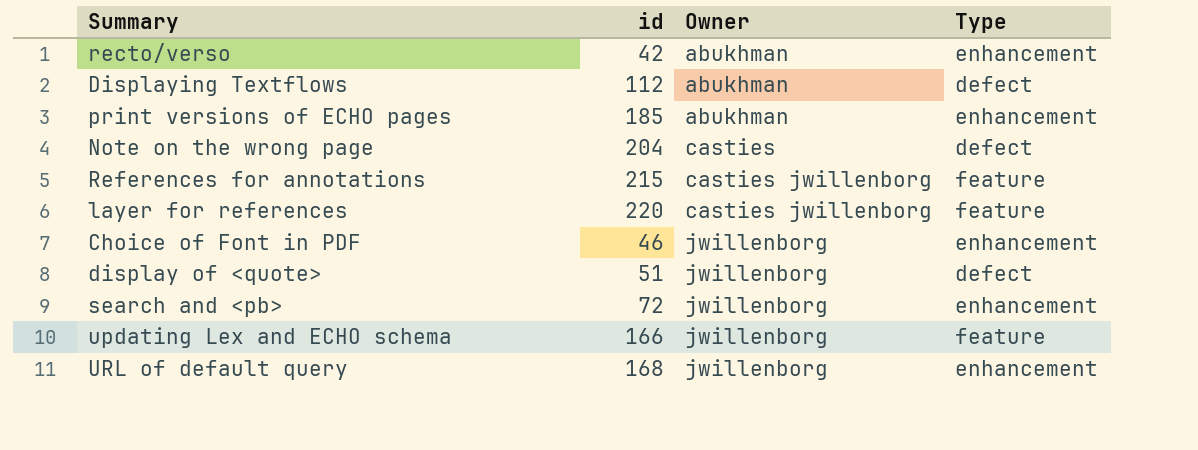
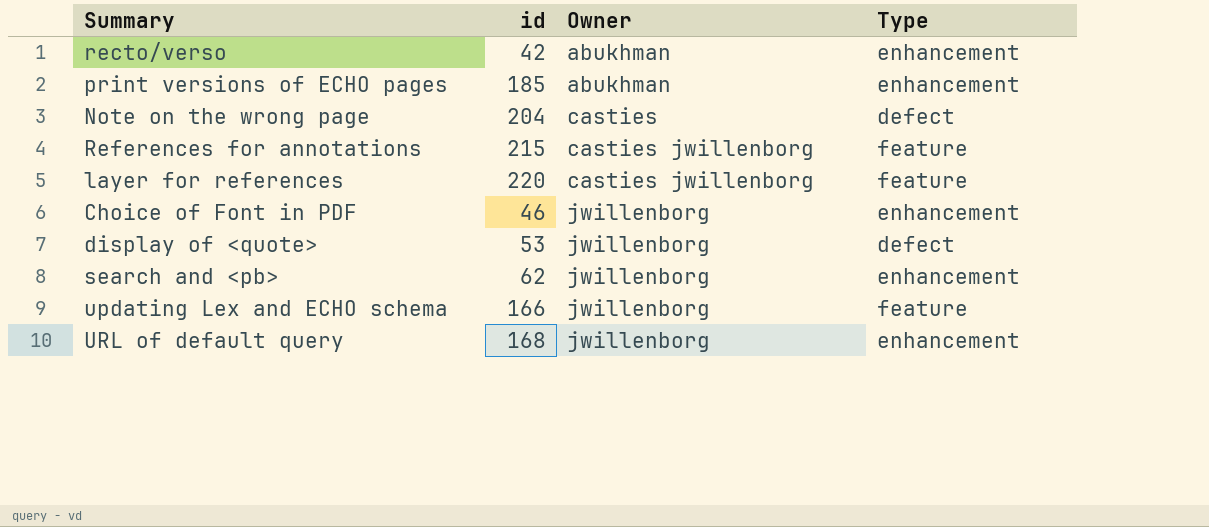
row Displaying Textflows: 112 | abukhman | defect -> none
display of <quote> | id: 51 -> 53
search and <pb> | id: 72 -> 62

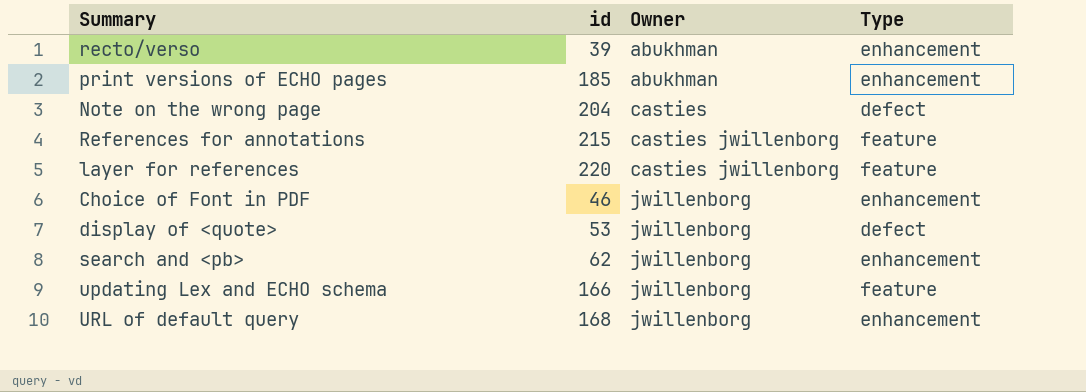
recto/verso | id: 42 -> 39

